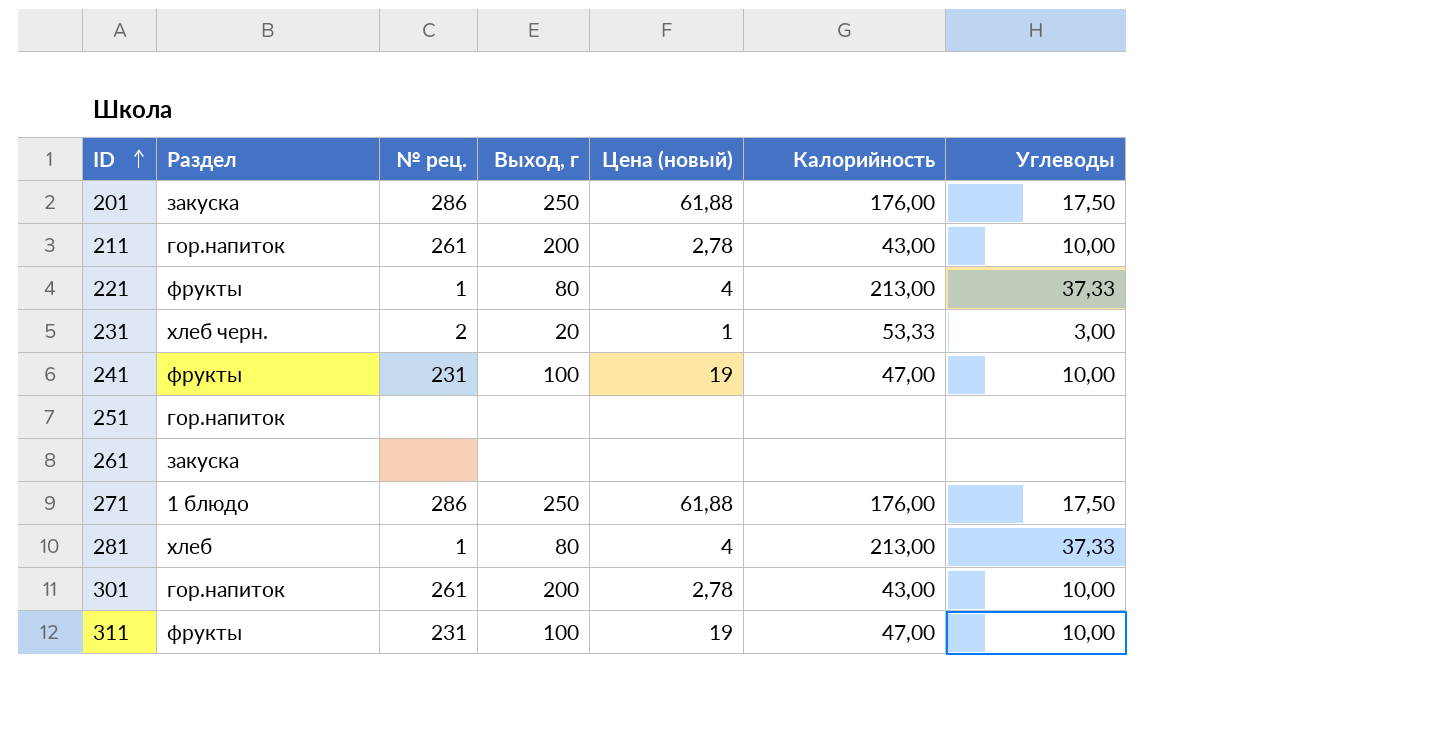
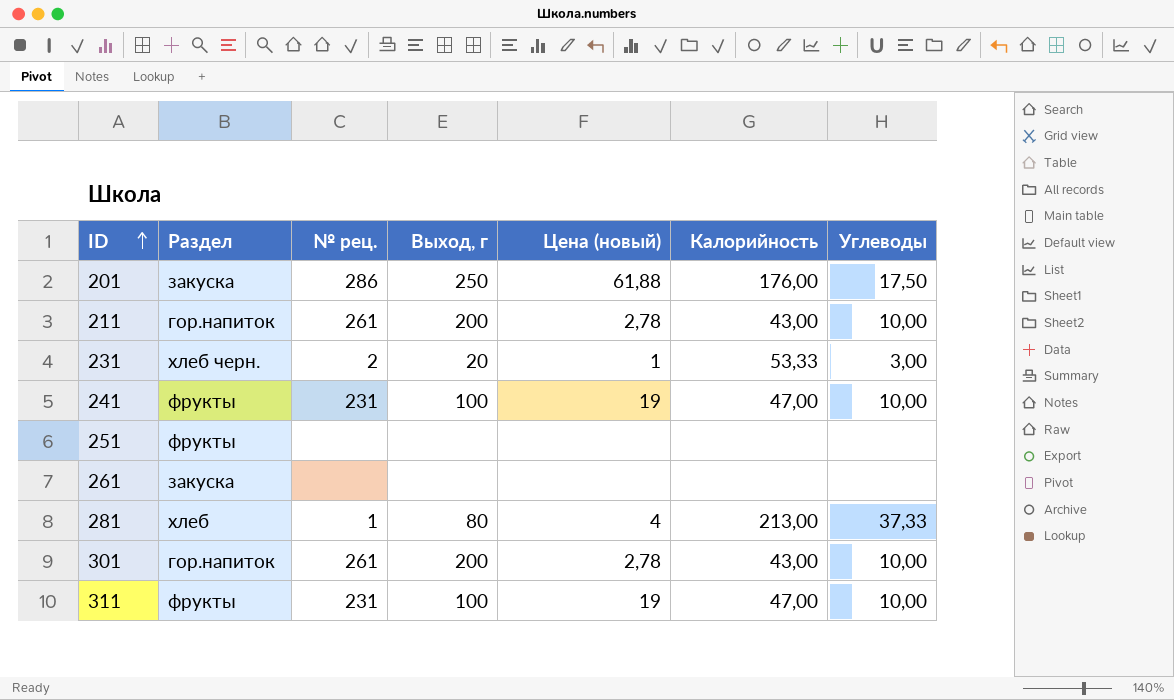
row 221: фрукты | 1 | 80 | 4 | 213,00 | 37,33 -> none
row 271: 1 блюдо | 286 | 250 | 61,88 | 176,00 | 17,50 -> none
251 | Раздел: гор.напиток -> фрукты

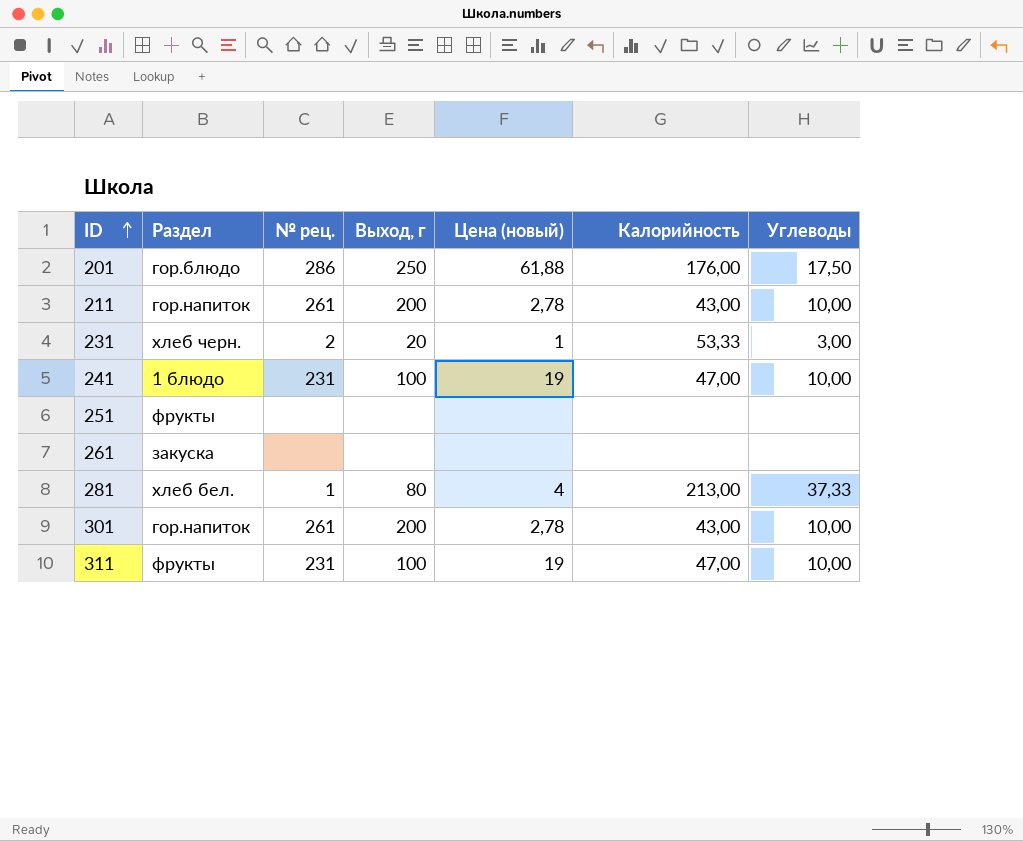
201 | Раздел: закуска -> гор.блюдо
241 | Раздел: фрукты -> 1 блюдо
281 | Раздел: хлеб -> хлеб бел.

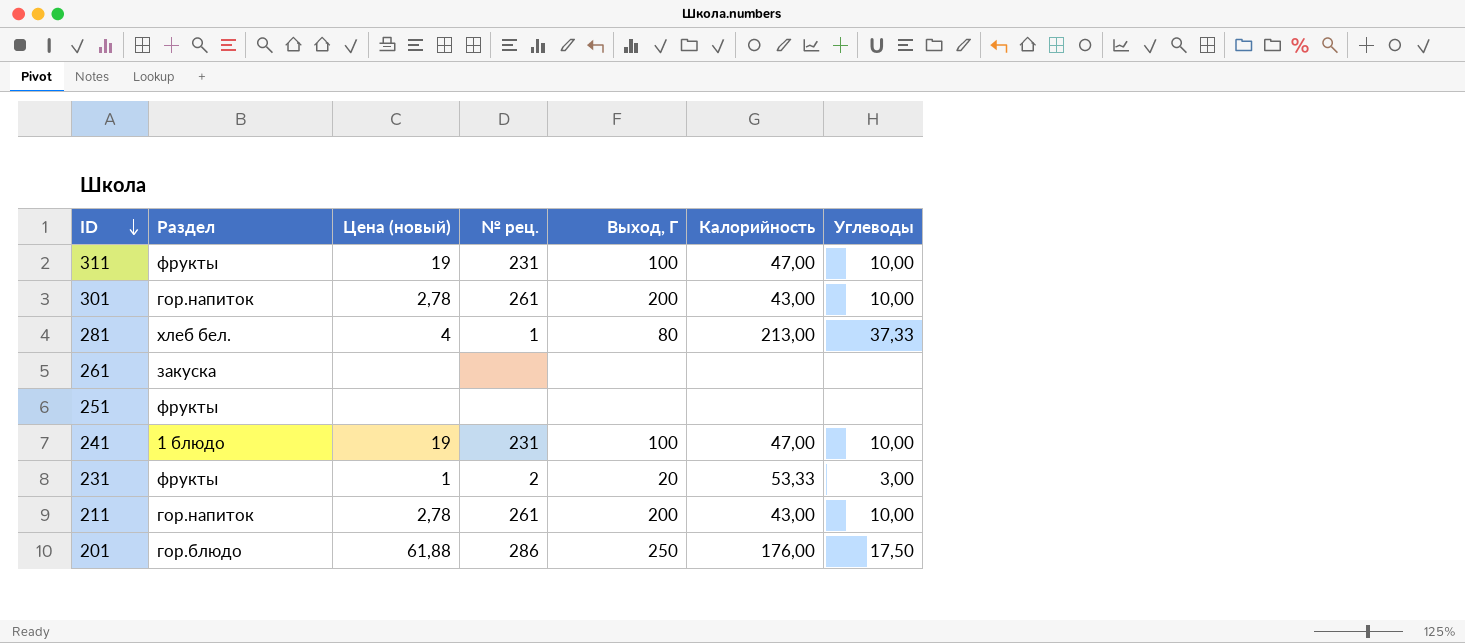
row order: ID ascending -> ID descending
column Цена (новый) | position: 5 -> 3
column name: Выход, г -> Выход, Г
231 | Раздел: хлеб черн. -> фрукты

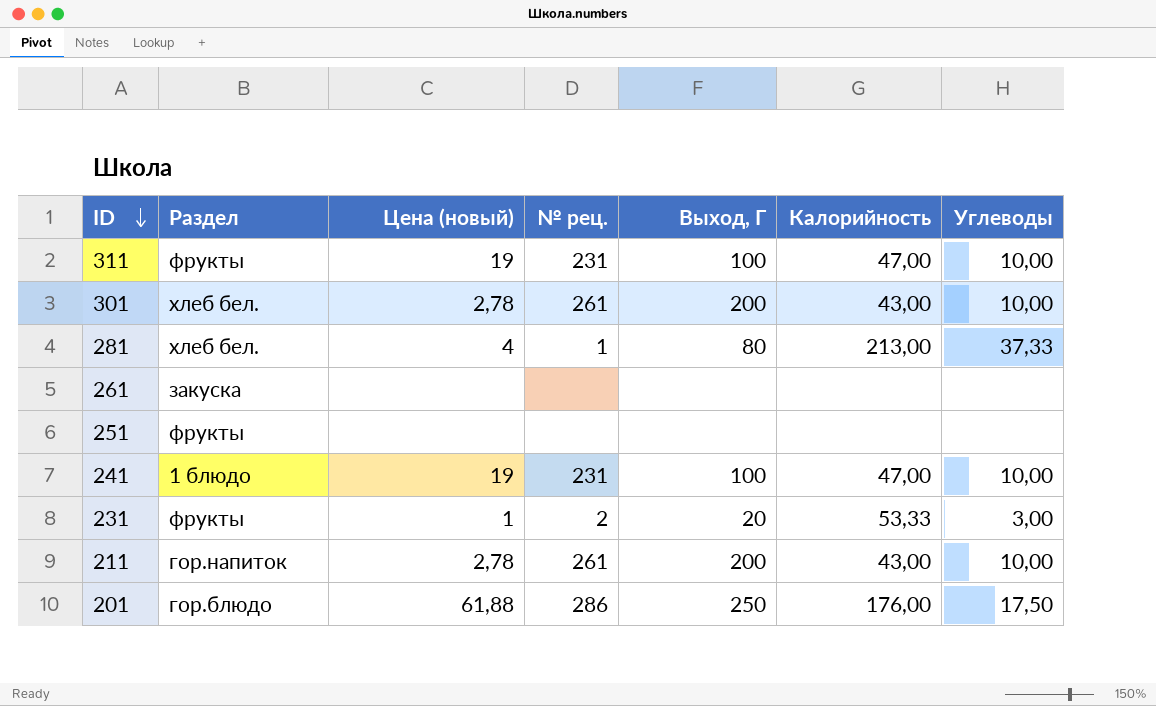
301 | Раздел: гор.напиток -> хлеб бел.

